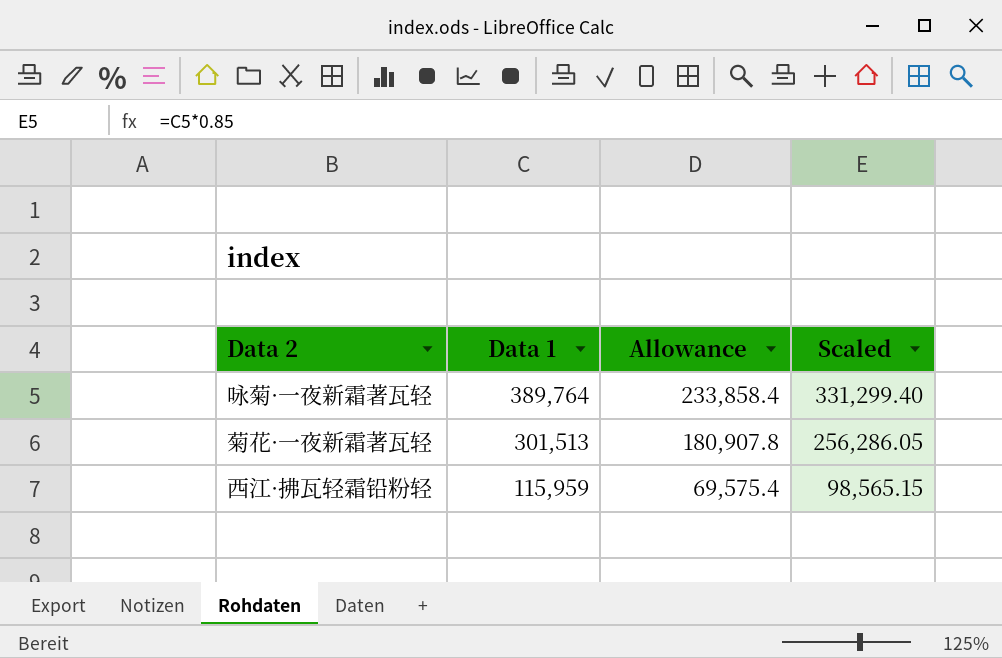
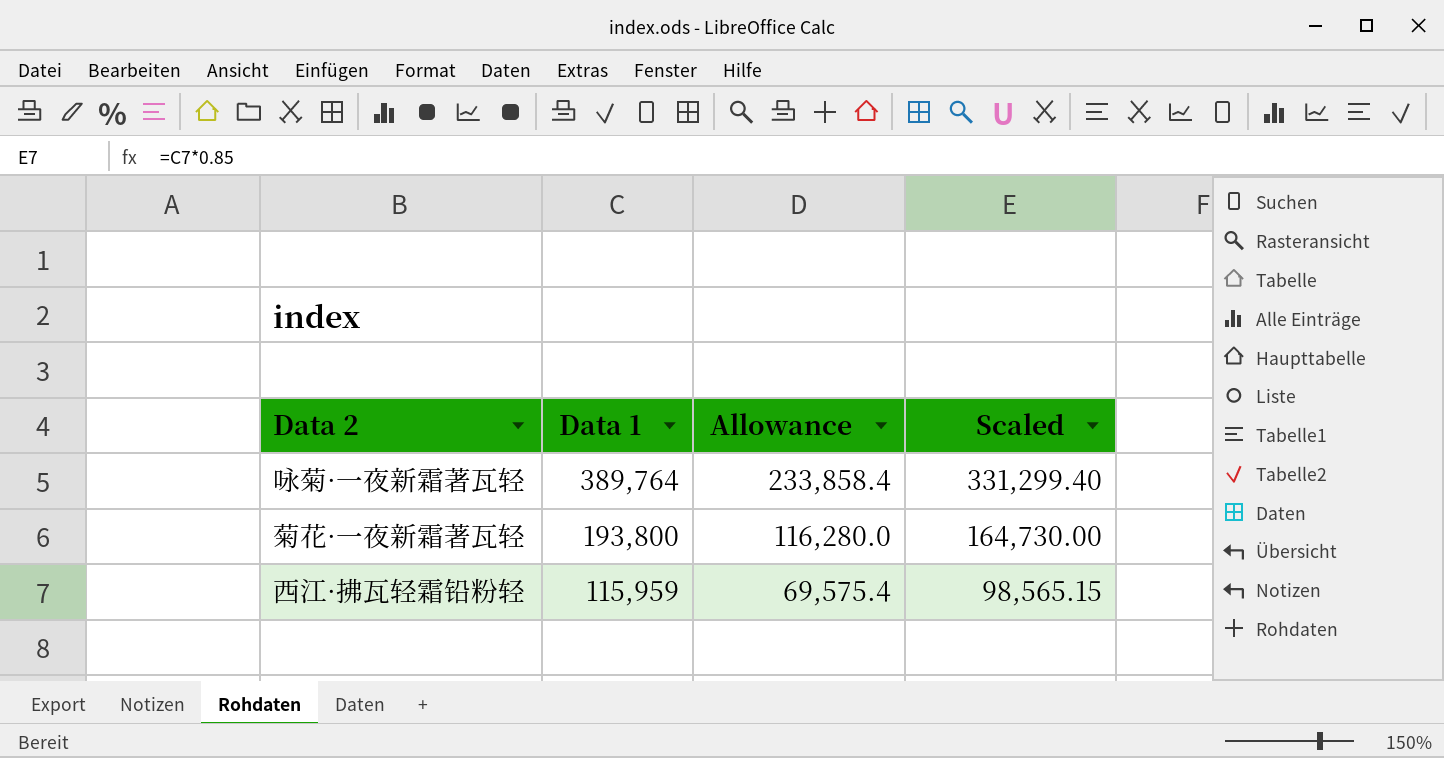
菊花·一夜新霜著瓦轻 | Data 1: 301,513 -> 193,800
菊花·一夜新霜著瓦轻 | Allowance: 180,907.8 -> 116,280.0
菊花·一夜新霜著瓦轻 | Scaled: 256,286.05 -> 164,730.00

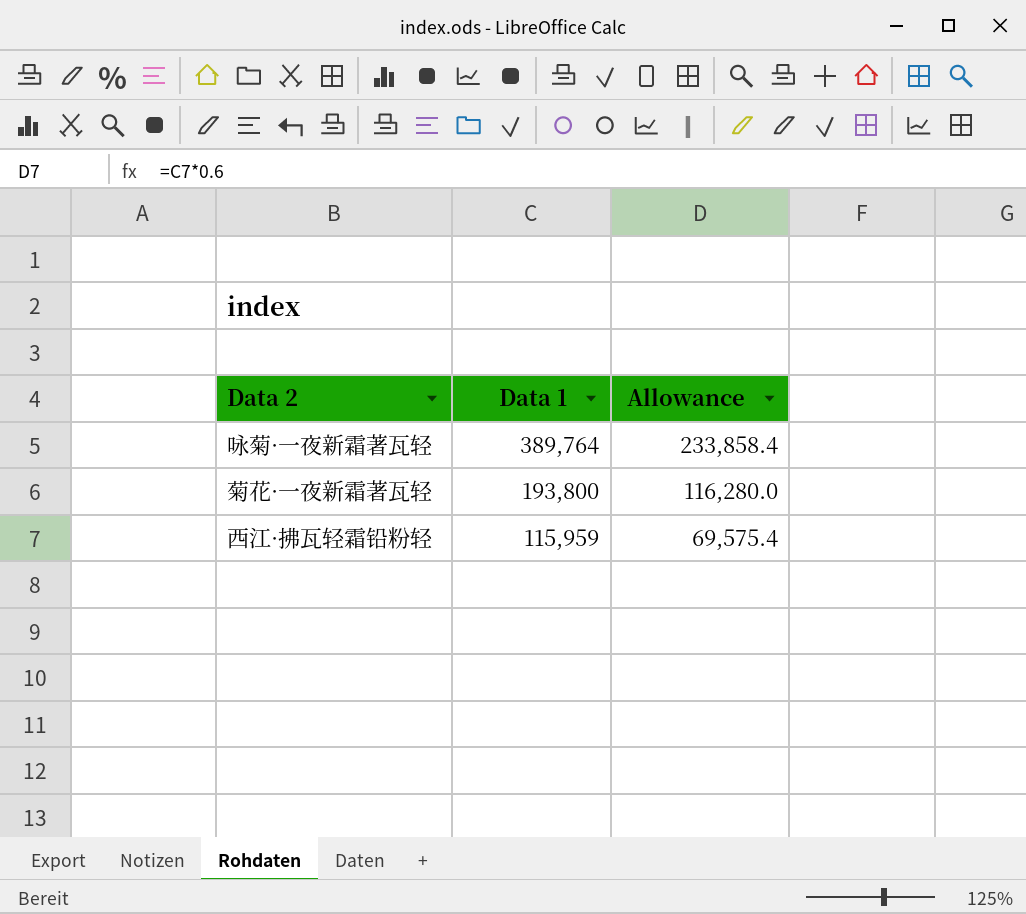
column Scaled | formula: [Data 1] * 0.85 -> none

